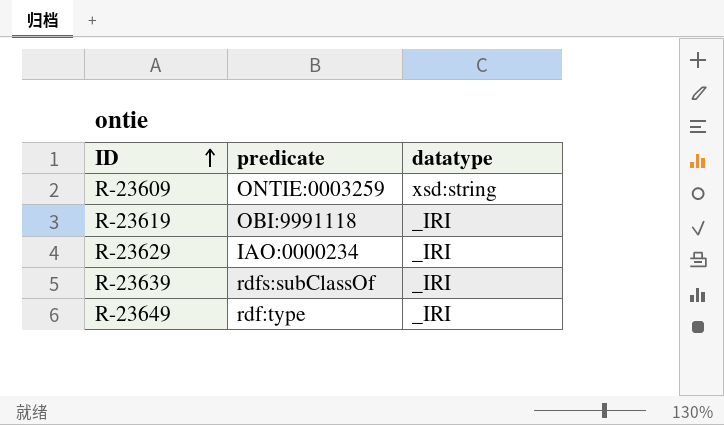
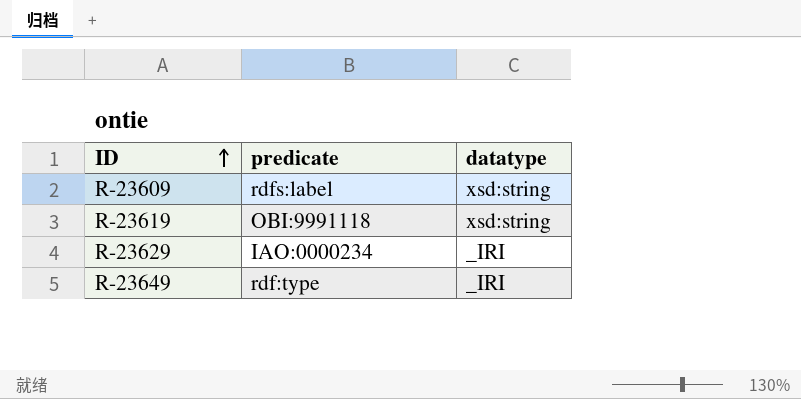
row R-23639: rdfs:subClassOf | _IRI -> none
R-23609 | predicate: ONTIE:0003259 -> rdfs:label
R-23619 | datatype: _IRI -> xsd:string

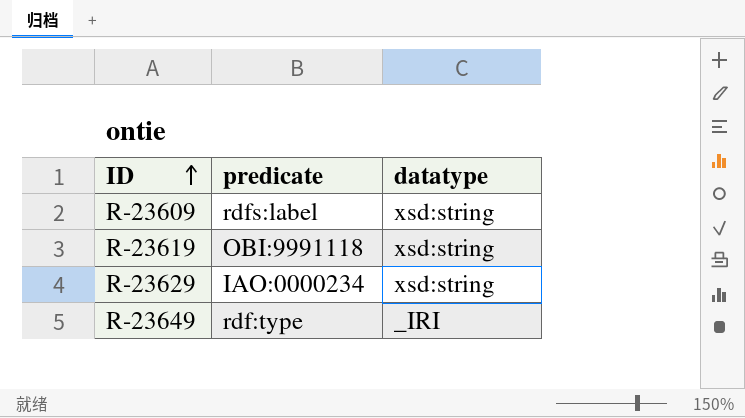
R-23629 | datatype: _IRI -> xsd:string

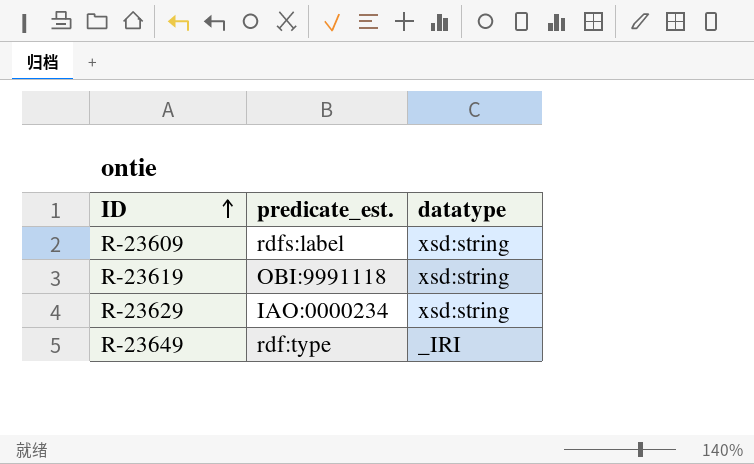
column name: predicate -> predicate_est.

